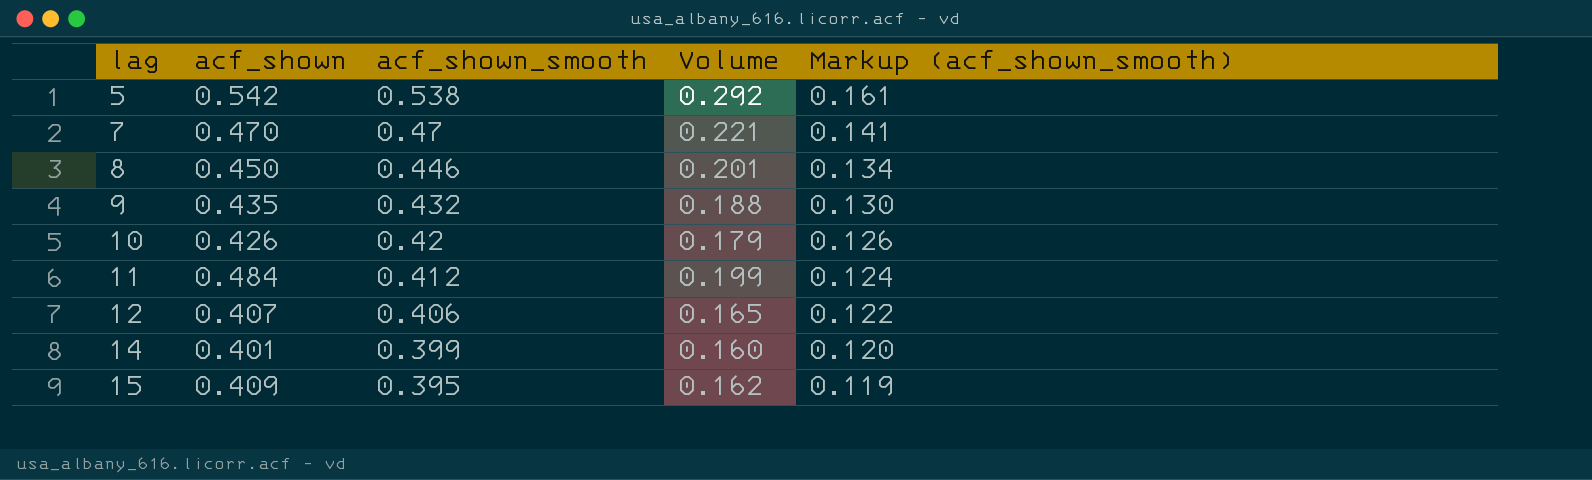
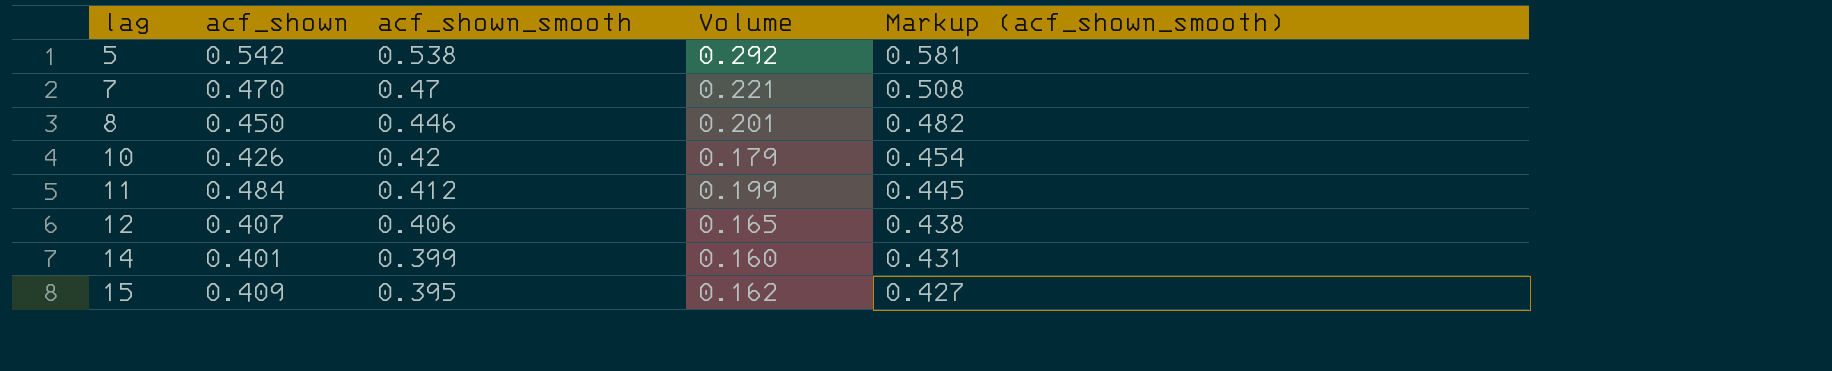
column Markup (acf_shown_smooth) | formula: [acf_shown_smooth] * 0.3 -> [acf_shown_smooth] * 1.08
row 9: 0.435 | 0.432 | 0.188 | 0.130 -> none

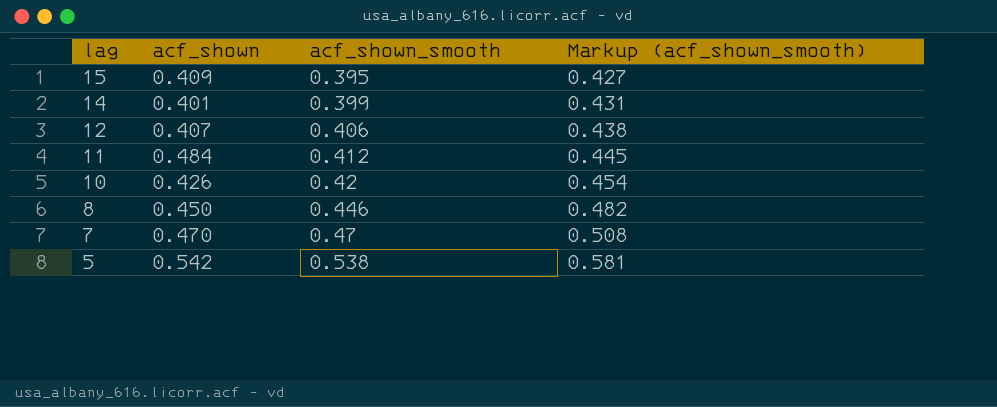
row order: lag ascending -> lag descending
column Volume | formula: [acf_shown] * [acf_shown_smooth] -> none

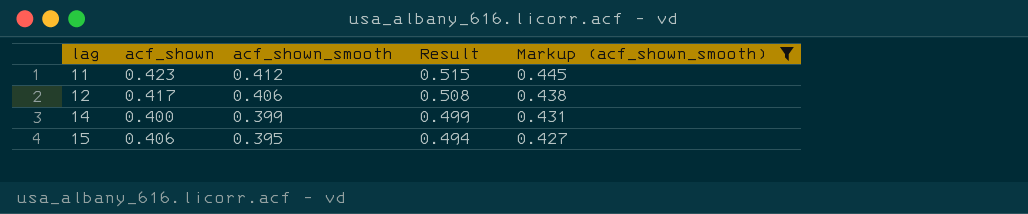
filter: none -> Markup (acf_shown_smooth) <= 0.445
row order: lag descending -> lag ascending
column Result | formula: none -> [acf_shown_smooth] * 1.25
11 | acf_shown: 0.484 -> 0.423
12 | acf_shown: 0.407 -> 0.417
14 | acf_shown: 0.401 -> 0.400
15 | acf_shown: 0.409 -> 0.406

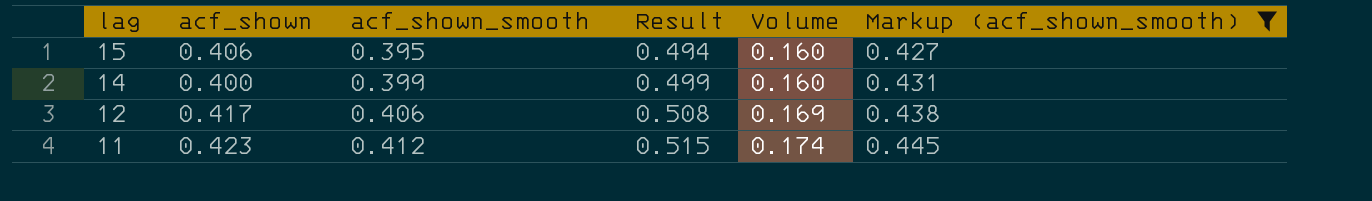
row order: lag ascending -> lag descending
column Volume | formula: none -> [acf_shown] * [acf_shown_smooth]

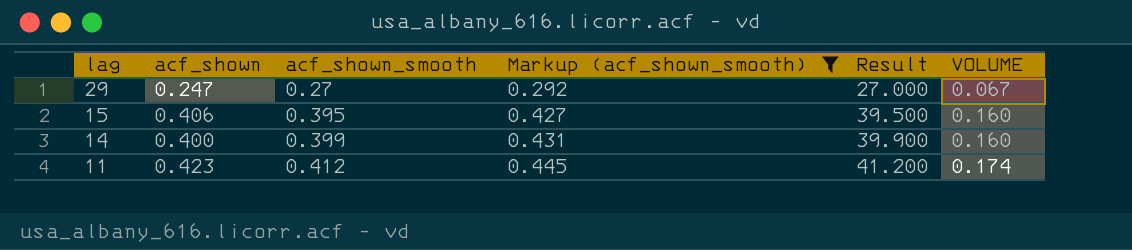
column Markup (acf_shown_smooth) | position: 6 -> 4
column Result | formula: [acf_shown_smooth] * 1.25 -> [acf_shown_smooth] * 100
column name: Volume -> VOLUME
row 12: 0.417 | 0.406 | 0.508 | 0.169 | 0.438 -> none
row 29: none -> 0.247 | 0.27 | 0.292 | 27.000 | 0.067

